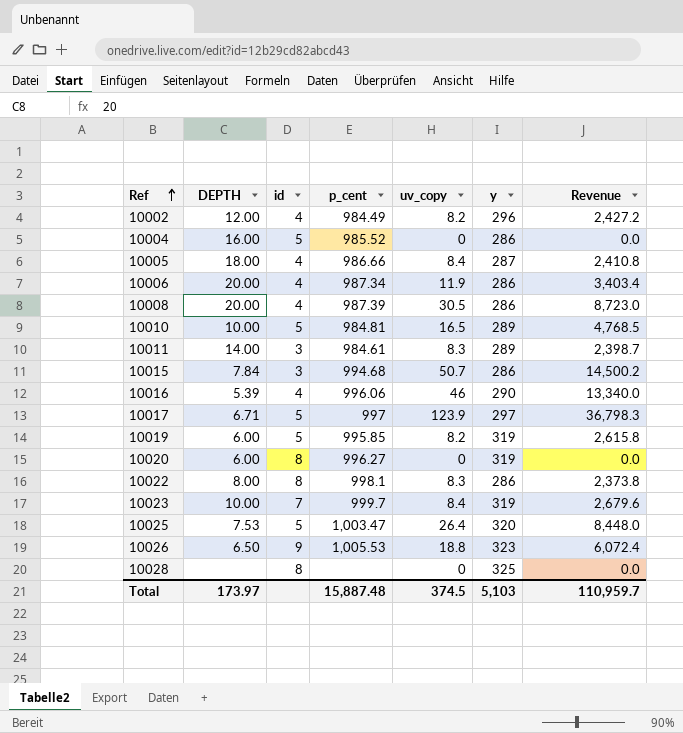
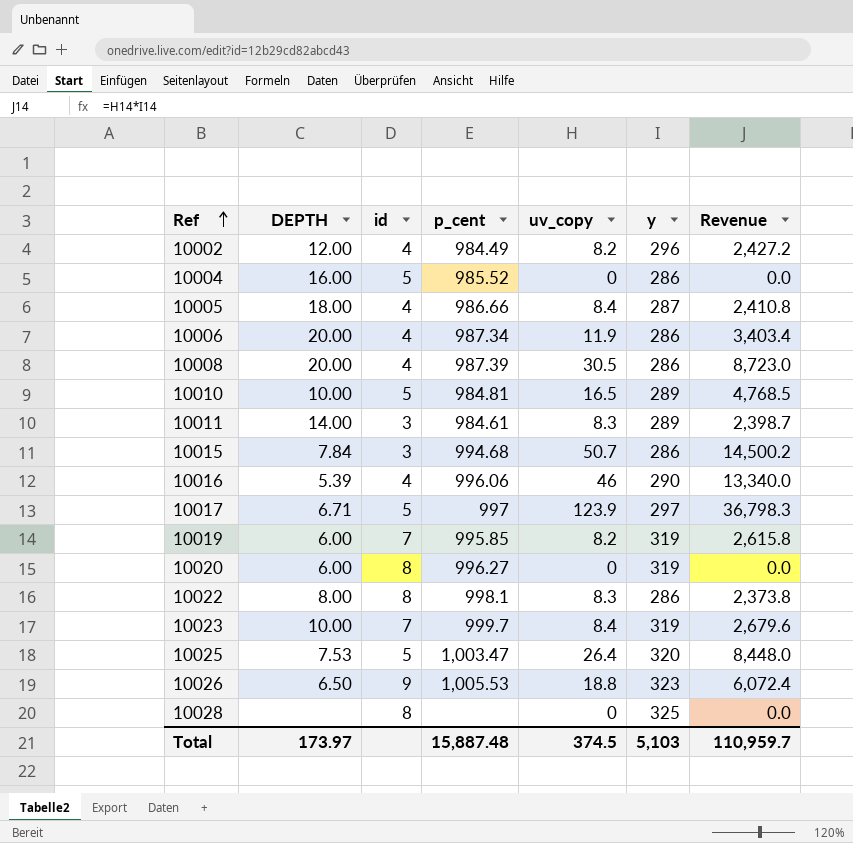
10019 | id: 5 -> 7

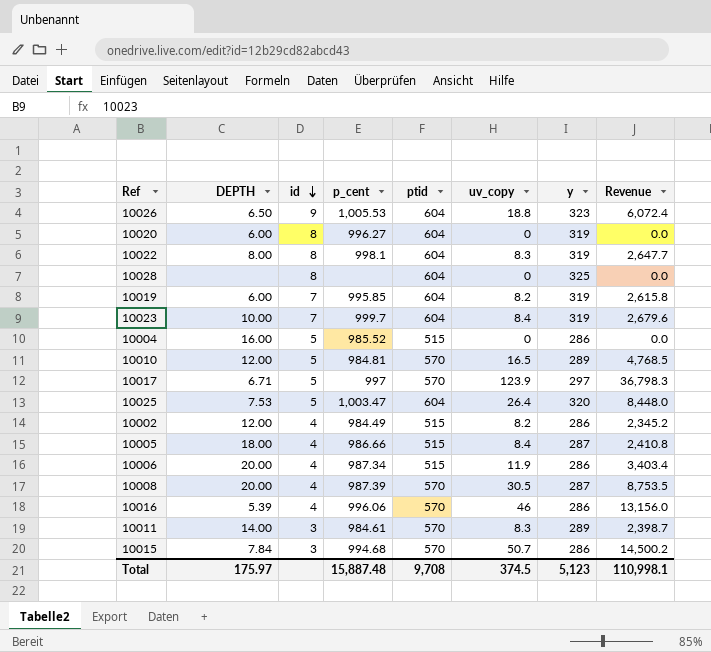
row order: Ref ascending -> id descending
column ptid | position: none -> 5
10022 | y: 286 -> 319
10022 | Revenue: 2,373.8 -> 2,647.7
10010 | DEPTH: 10.00 -> 12.00
10002 | y: 296 -> 286
10002 | Revenue: 2,427.2 -> 2,345.2
10008 | y: 286 -> 287
10008 | Revenue: 8,723.0 -> 8,753.5
10016 | y: 290 -> 286
10016 | Revenue: 13,340.0 -> 13,156.0
Total | DEPTH: 173.97 -> 175.97
Total | y: 5,103 -> 5,123
Total | Revenue: 110,959.7 -> 110,998.1

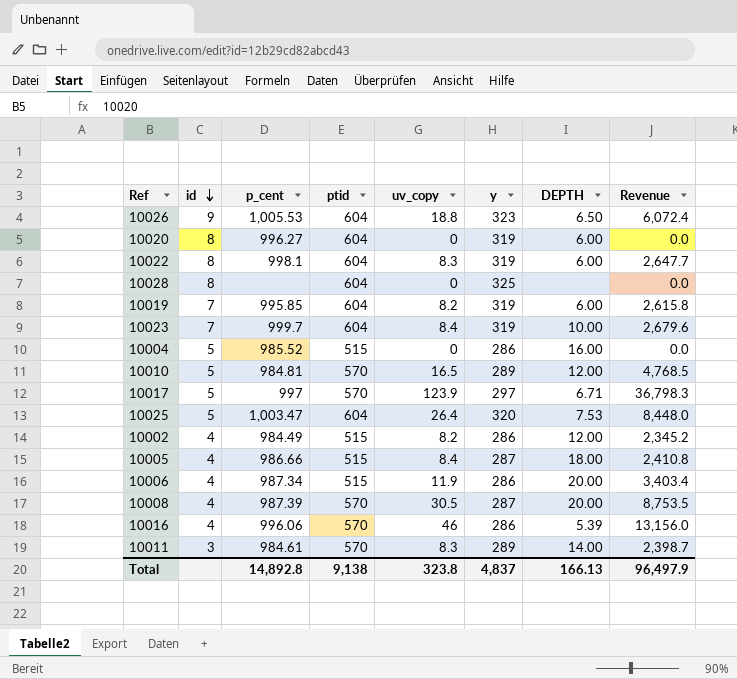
column DEPTH | position: 2 -> 7
row 10015: 7.84 | 3 | 994.68 | 570 | 50.7 | 286 | 14,500.2 -> none
10022 | DEPTH: 8.00 -> 6.00
Total | p_cent: 15,887.48 -> 14,892.8
Total | ptid: 9,708 -> 9,138
Total | uv_copy: 374.5 -> 323.8
Total | y: 5,123 -> 4,837
Total | DEPTH: 175.97 -> 166.13
Total | Revenue: 110,998.1 -> 96,497.9

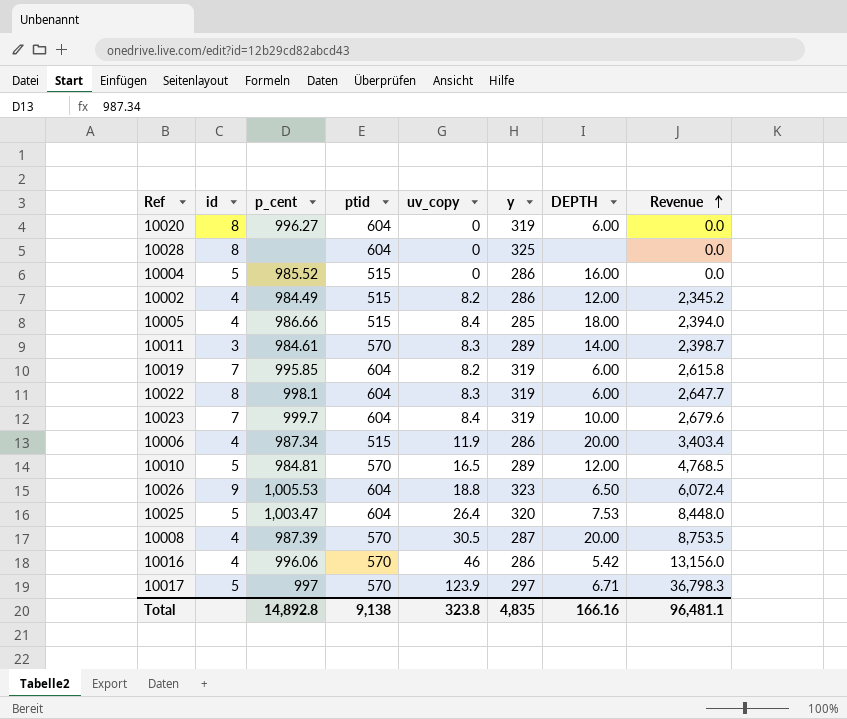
row order: id descending -> Revenue ascending
10005 | y: 287 -> 285
10005 | Revenue: 2,410.8 -> 2,394.0
10016 | DEPTH: 5.39 -> 5.42
Total | y: 4,837 -> 4,835
Total | DEPTH: 166.13 -> 166.16
Total | Revenue: 96,497.9 -> 96,481.1

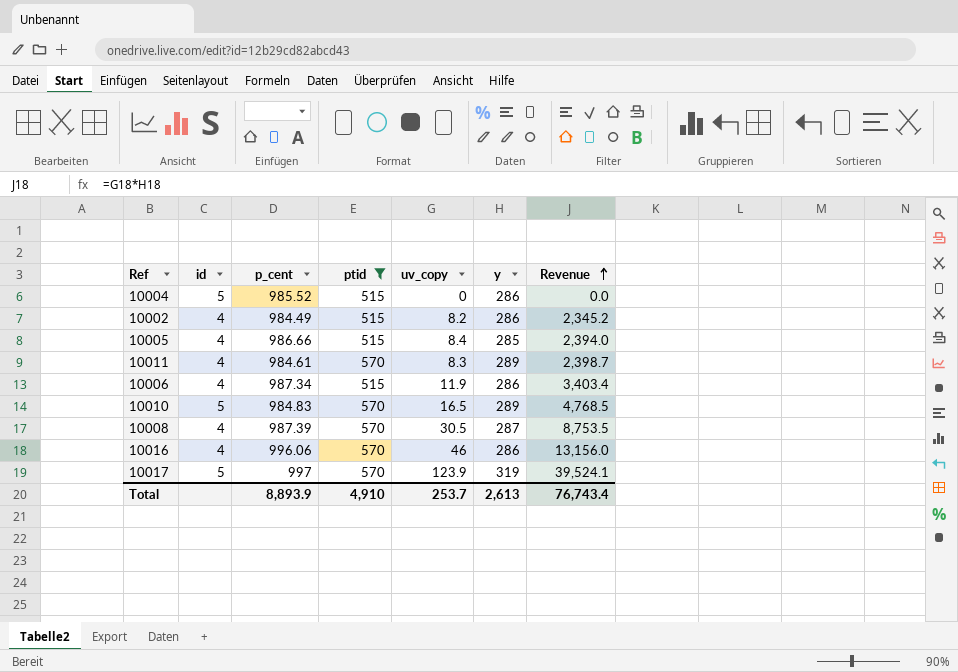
filter: none -> ptid != 604
column DEPTH | position: 7 -> none
10011 | id: 3 -> 4
10010 | p_cent: 984.81 -> 984.83
10017 | y: 297 -> 319
10017 | Revenue: 36,798.3 -> 39,524.1
Total | p_cent: 14,892.8 -> 8,893.9
Total | ptid: 9,138 -> 4,910
Total | uv_copy: 323.8 -> 253.7
Total | y: 4,835 -> 2,613
Total | Revenue: 96,481.1 -> 76,743.4

